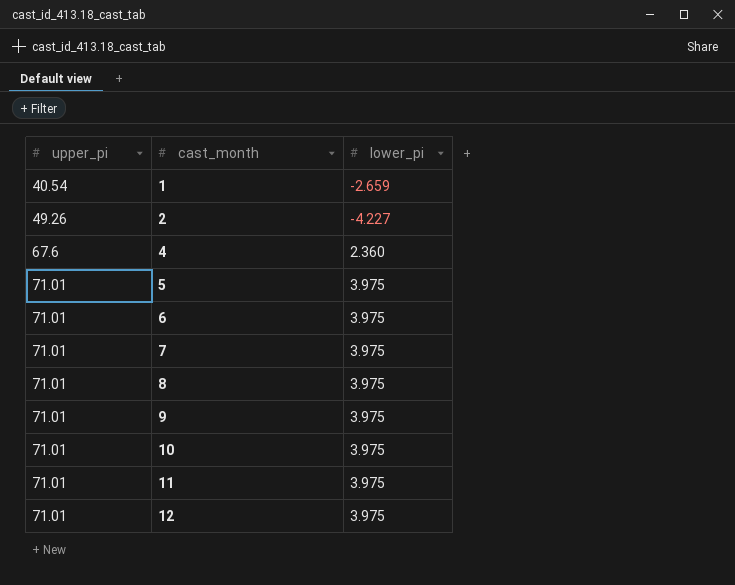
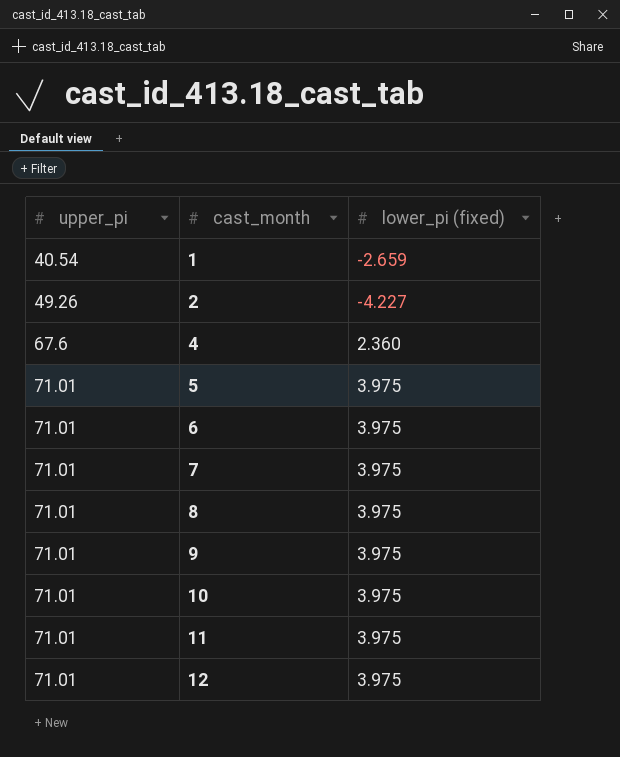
column name: lower_pi -> lower_pi (fixed)

